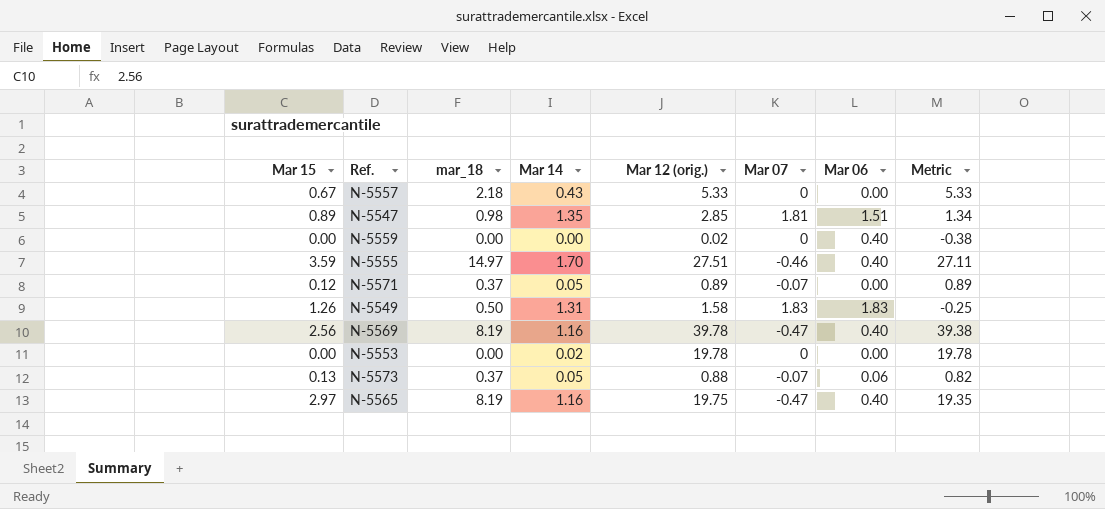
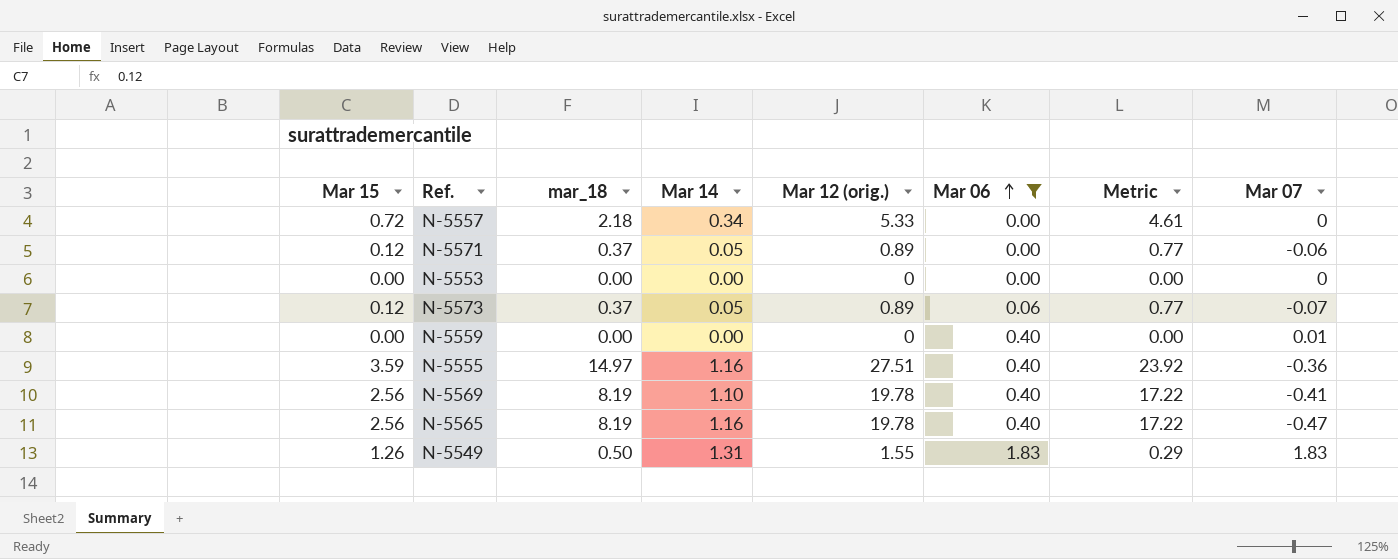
filter: none -> Mar 06 != 1.51
row order: none -> Mar 06 ascending
column Metric | formula: [Mar 12 (orig.)] - [Mar 06] -> [Mar 12 (orig.)] - [Mar 15]
column Mar 07 | position: 6 -> 8
N-5557 | Mar 15: 0.67 -> 0.72
N-5557 | Mar 14: 0.43 -> 0.34
N-5571 | Mar 07: -0.07 -> -0.06
N-5553 | Mar 14: 0.02 -> 0.00
N-5553 | Mar 12 (orig.): 19.78 -> 0
N-5573 | Mar 15: 0.13 -> 0.12
N-5573 | Mar 12 (orig.): 0.88 -> 0.89
N-5559 | Mar 12 (orig.): 0.02 -> 0
N-5559 | Mar 07: 0 -> 0.01
N-5555 | Mar 14: 1.70 -> 1.16
N-5555 | Mar 07: -0.46 -> -0.36
N-5569 | Mar 14: 1.16 -> 1.10
N-5569 | Mar 12 (orig.): 39.78 -> 19.78
N-5569 | Mar 07: -0.47 -> -0.41
N-5565 | Mar 15: 2.97 -> 2.56
N-5565 | Mar 12 (orig.): 19.75 -> 19.78
N-5549 | Mar 12 (orig.): 1.58 -> 1.55

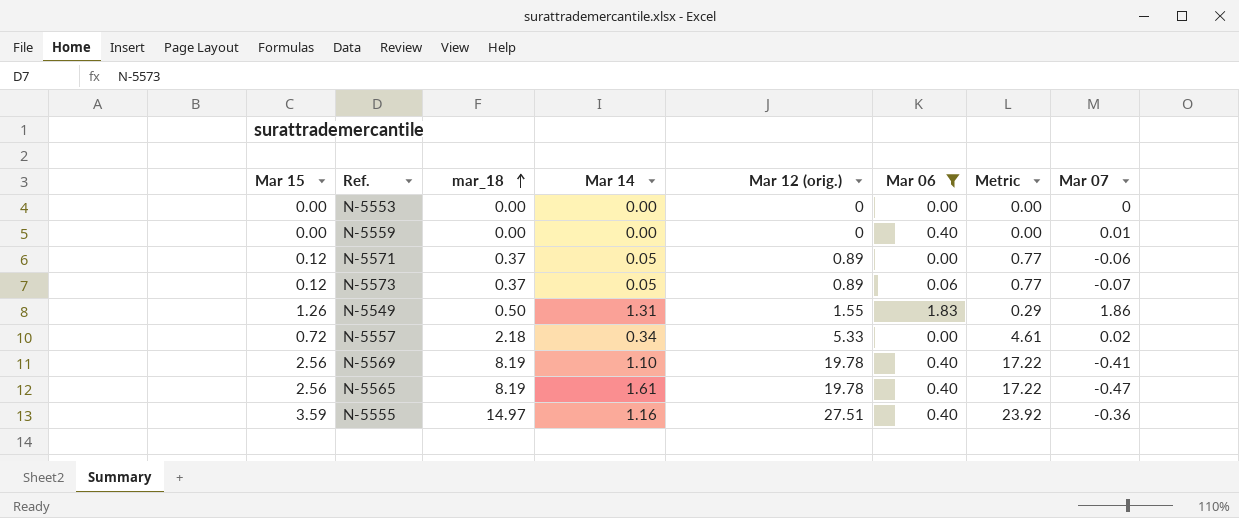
row order: Mar 06 ascending -> mar_18 ascending
N-5549 | Mar 07: 1.83 -> 1.86
N-5557 | Mar 07: 0 -> 0.02
N-5565 | Mar 14: 1.16 -> 1.61

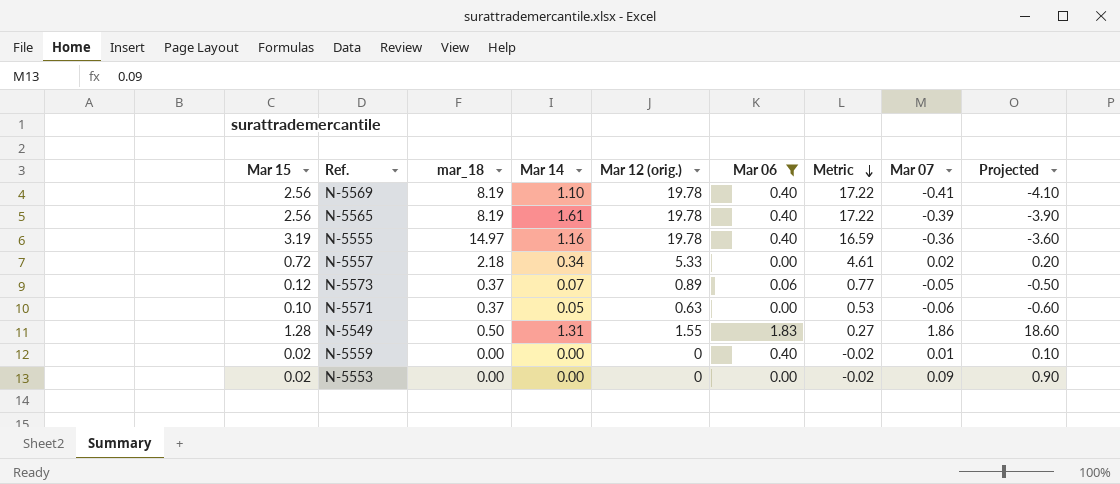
row order: mar_18 ascending -> Metric descending
column Projected | formula: none -> [Mar 07] * 10
N-5565 | Mar 07: -0.47 -> -0.39
N-5555 | Mar 15: 3.59 -> 3.19
N-5555 | Mar 12 (orig.): 27.51 -> 19.78
N-5555 | Metric: 23.92 -> 16.59
N-5573 | Mar 14: 0.05 -> 0.07
N-5573 | Mar 07: -0.07 -> -0.05
N-5571 | Mar 15: 0.12 -> 0.10
N-5571 | Mar 12 (orig.): 0.89 -> 0.63
N-5571 | Metric: 0.77 -> 0.53
N-5549 | Mar 15: 1.26 -> 1.28
N-5549 | Metric: 0.29 -> 0.27
N-5559 | Mar 15: 0.00 -> 0.02
N-5559 | Metric: 0.00 -> -0.02
N-5553 | Mar 15: 0.00 -> 0.02
N-5553 | Metric: 0.00 -> -0.02
N-5553 | Mar 07: 0 -> 0.09

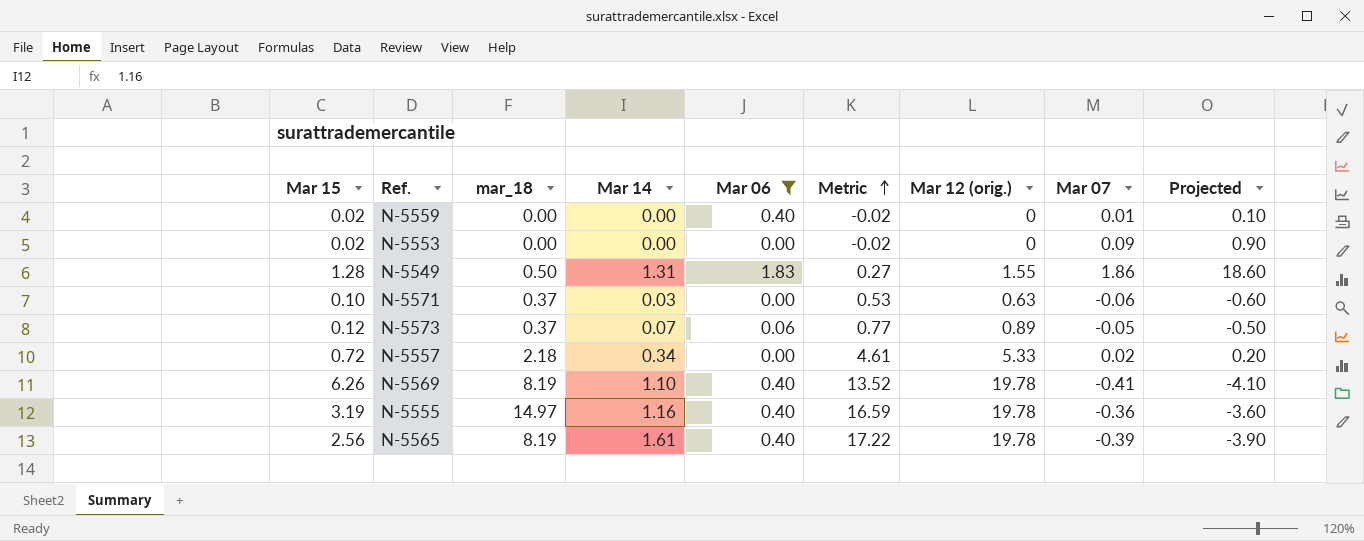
row order: Metric descending -> Metric ascending
column Mar 12 (orig.) | position: 5 -> 7
N-5571 | Mar 14: 0.05 -> 0.03
N-5569 | Mar 15: 2.56 -> 6.26
N-5569 | Metric: 17.22 -> 13.52

